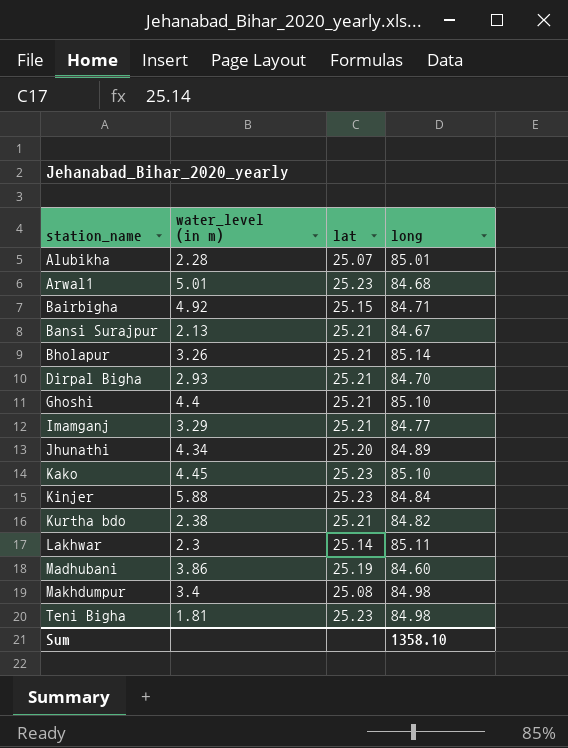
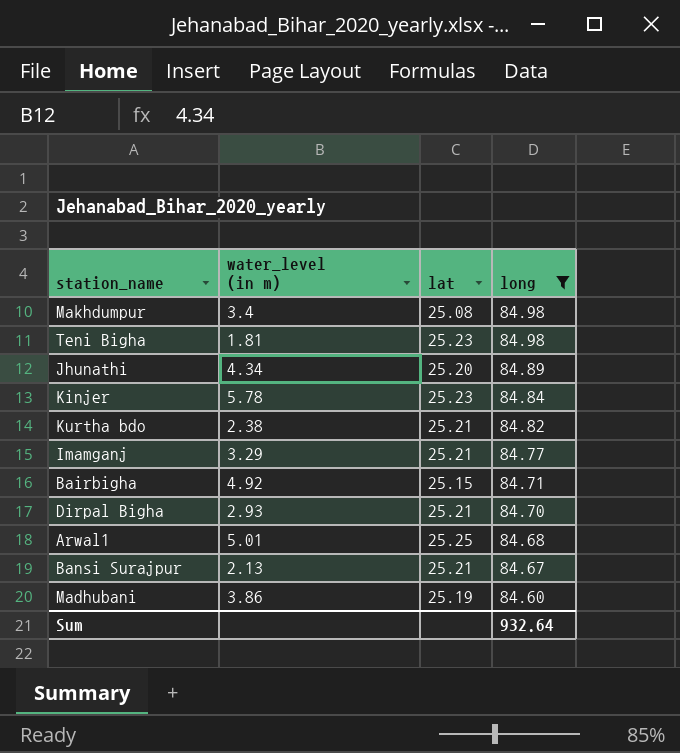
filter: none -> long <= 84.98
row order: station_name ascending -> long descending
Kinjer | water_level (in m): 5.88 -> 5.78
Arwal1 | lat: 25.23 -> 25.25
Sum | long: 1358.10 -> 932.64

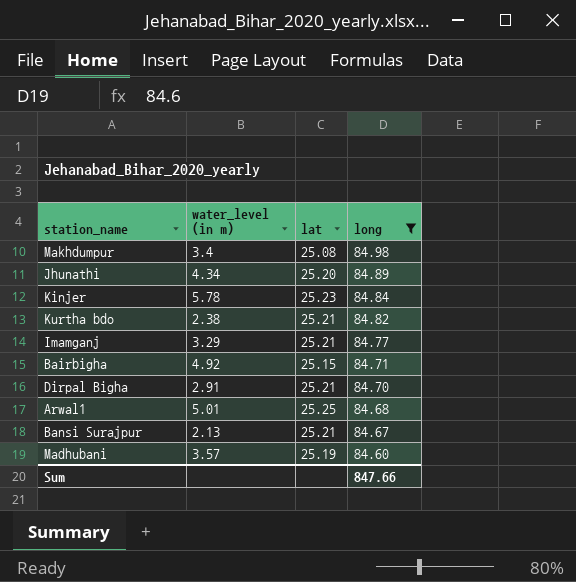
row Teni Bigha: 1.81 | 25.23 | 84.98 -> none
Dirpal Bigha | water_level (in m): 2.93 -> 2.91
Madhubani | water_level (in m): 3.86 -> 3.57
Sum | long: 932.64 -> 847.66

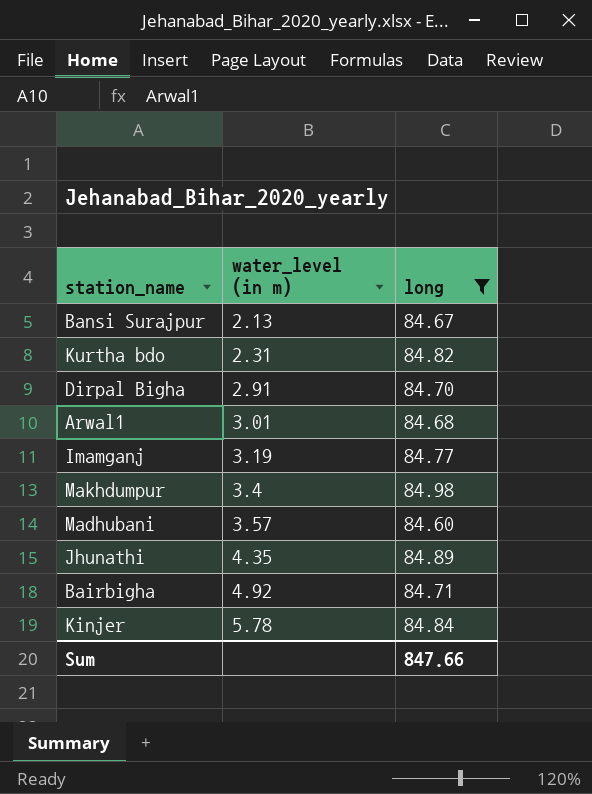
row order: long descending -> water_level (in m) ascending
column lat | position: 3 -> none
Kurtha bdo | water_level (in m): 2.38 -> 2.31
Arwal1 | water_level (in m): 5.01 -> 3.01
Imamganj | water_level (in m): 3.29 -> 3.19
Jhunathi | water_level (in m): 4.34 -> 4.35

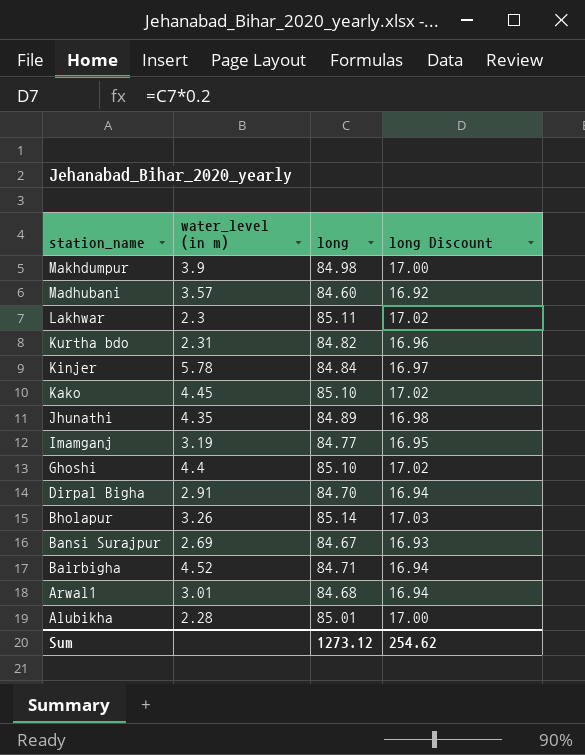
filter: long <= 84.98 -> none
row order: water_level (in m) ascending -> station_name descending
column long Discount | formula: none -> [long] * 0.2
Makhdumpur | water_level (in m): 3.4 -> 3.9
Bansi Surajpur | water_level (in m): 2.13 -> 2.69
Bairbigha | water_level (in m): 4.92 -> 4.52
Sum | long: 847.66 -> 1273.12

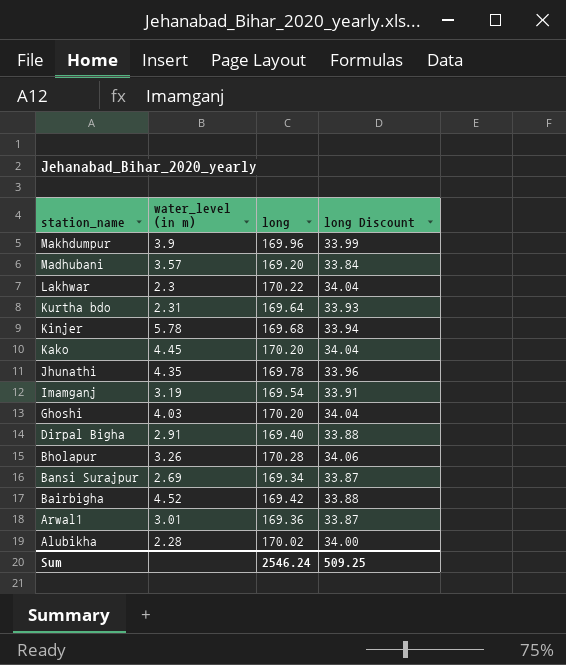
Makhdumpur | long: 84.98 -> 169.96
Makhdumpur | long Discount: 17.00 -> 33.99
Madhubani | long: 84.60 -> 169.20
Madhubani | long Discount: 16.92 -> 33.84
Lakhwar | long: 85.11 -> 170.22
Lakhwar | long Discount: 17.02 -> 34.04
Kurtha bdo | long: 84.82 -> 169.64
Kurtha bdo | long Discount: 16.96 -> 33.93
Kinjer | long: 84.84 -> 169.68
Kinjer | long Discount: 16.97 -> 33.94
Kako | long: 85.10 -> 170.20
Kako | long Discount: 17.02 -> 34.04
Jhunathi | long: 84.89 -> 169.78
Jhunathi | long Discount: 16.98 -> 33.96
Imamganj | long: 84.77 -> 169.54
Imamganj | long Discount: 16.95 -> 33.91
Ghoshi | water_level (in m): 4.4 -> 4.03
Ghoshi | long: 85.10 -> 170.20
Ghoshi | long Discount: 17.02 -> 34.04
Dirpal Bigha | long: 84.70 -> 169.40
Dirpal Bigha | long Discount: 16.94 -> 33.88
Bholapur | long: 85.14 -> 170.28
Bholapur | long Discount: 17.03 -> 34.06
Bansi Surajpur | long: 84.67 -> 169.34
Bansi Surajpur | long Discount: 16.93 -> 33.87
Bairbigha | long: 84.71 -> 169.42
Bairbigha | long Discount: 16.94 -> 33.88
Arwal1 | long: 84.68 -> 169.36
Arwal1 | long Discount: 16.94 -> 33.87
Alubikha | long: 85.01 -> 170.02
Alubikha | long Discount: 17.00 -> 34.00
Sum | long: 1273.12 -> 2546.24
Sum | long Discount: 254.62 -> 509.25

